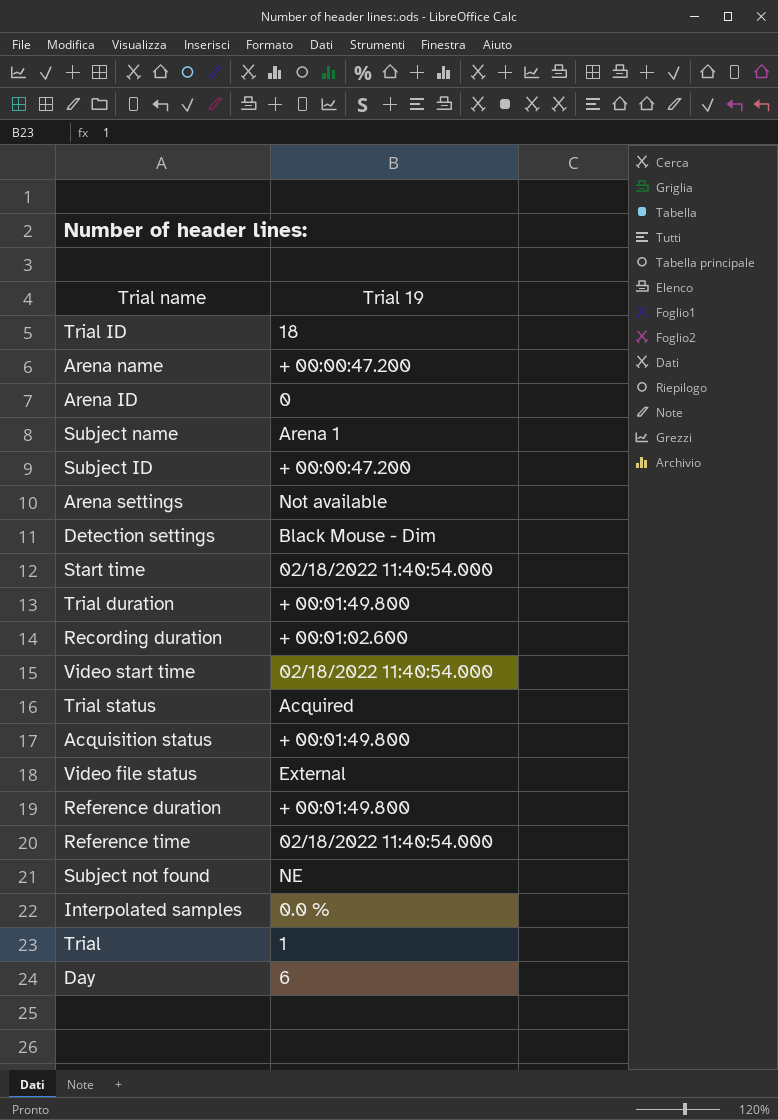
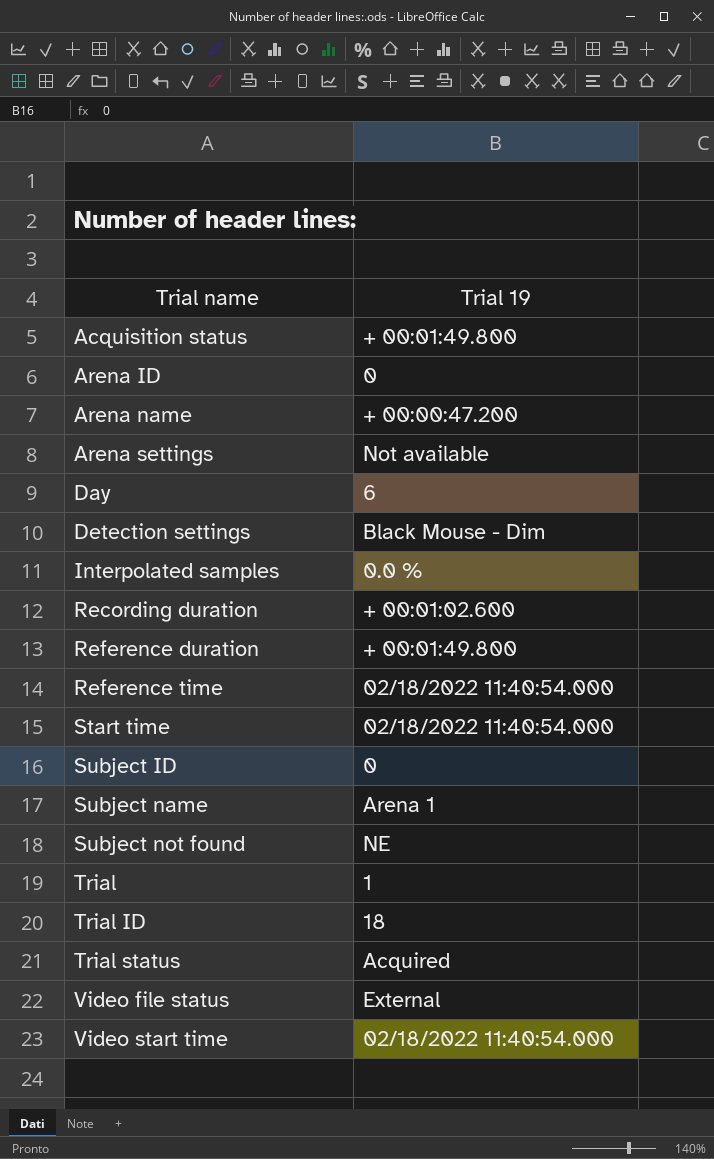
row order: none -> Trial name ascending
row Trial duration: + 00:01:49.800 -> none
Subject ID | Trial 19: + 00:00:47.200 -> 0

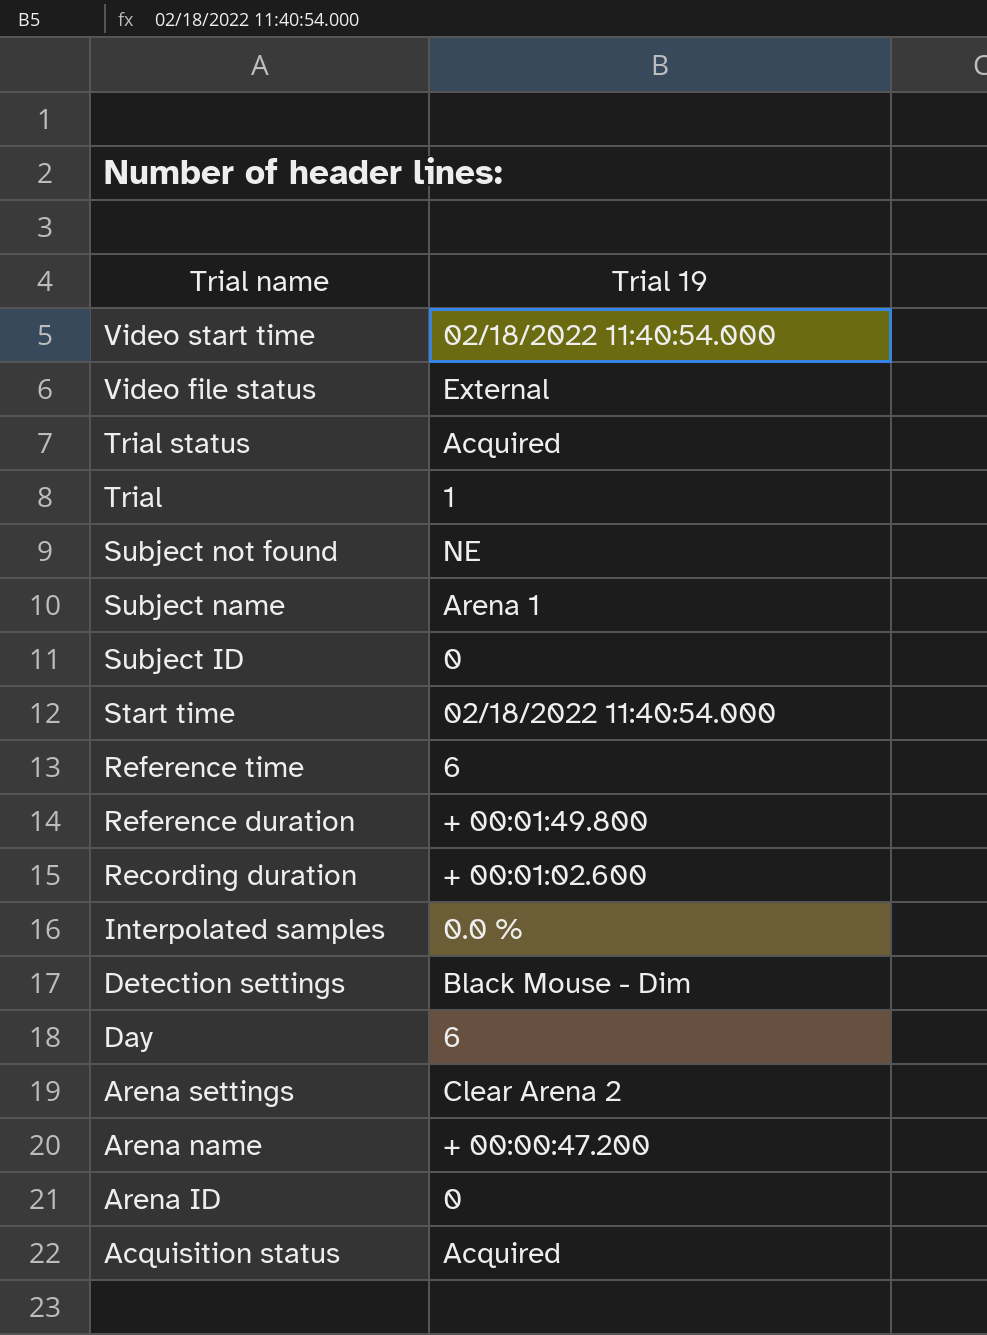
row order: Trial name ascending -> Trial name descending
row Trial ID: 18 -> none
Reference time | Trial 19: 02/18/2022 11:40:54.000 -> 6
Arena settings | Trial 19: Not available -> Clear Arena 2
Acquisition status | Trial 19: + 00:01:49.800 -> Acquired

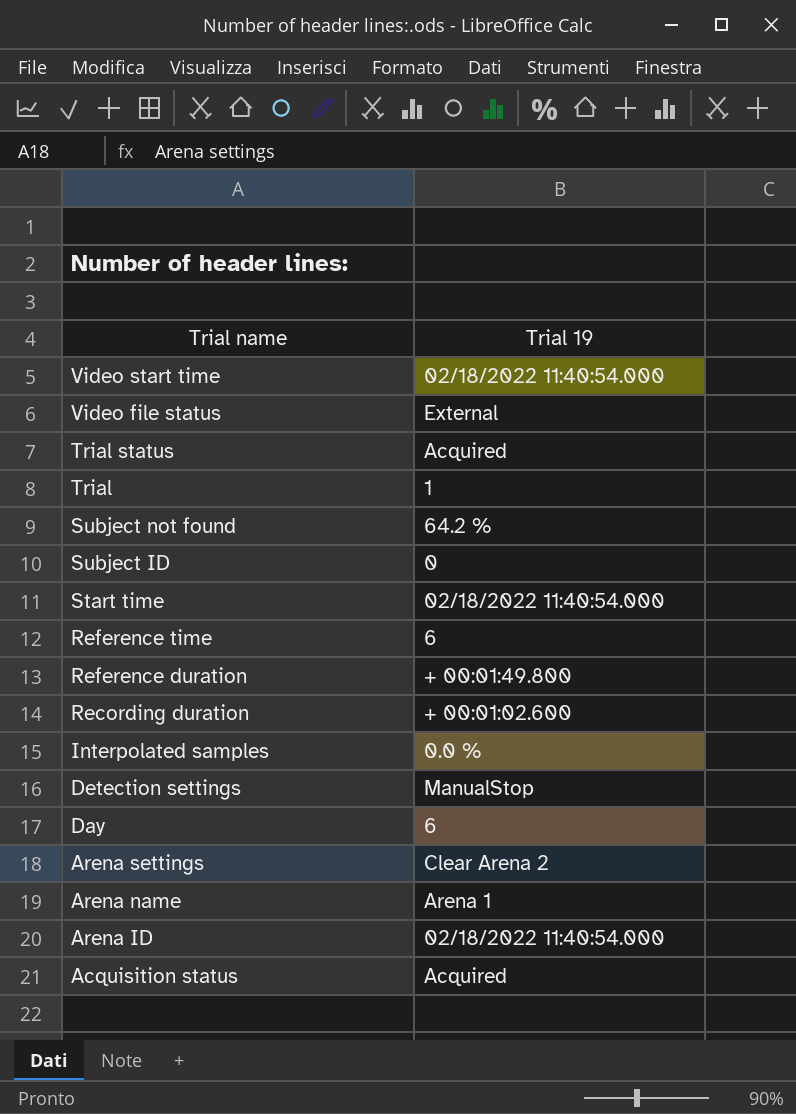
row Subject name: Arena 1 -> none
Subject not found | Trial 19: NE -> 64.2 %
Detection settings | Trial 19: Black Mouse - Dim -> ManualStop
Arena name | Trial 19: + 00:00:47.200 -> Arena 1
Arena ID | Trial 19: 0 -> 02/18/2022 11:40:54.000

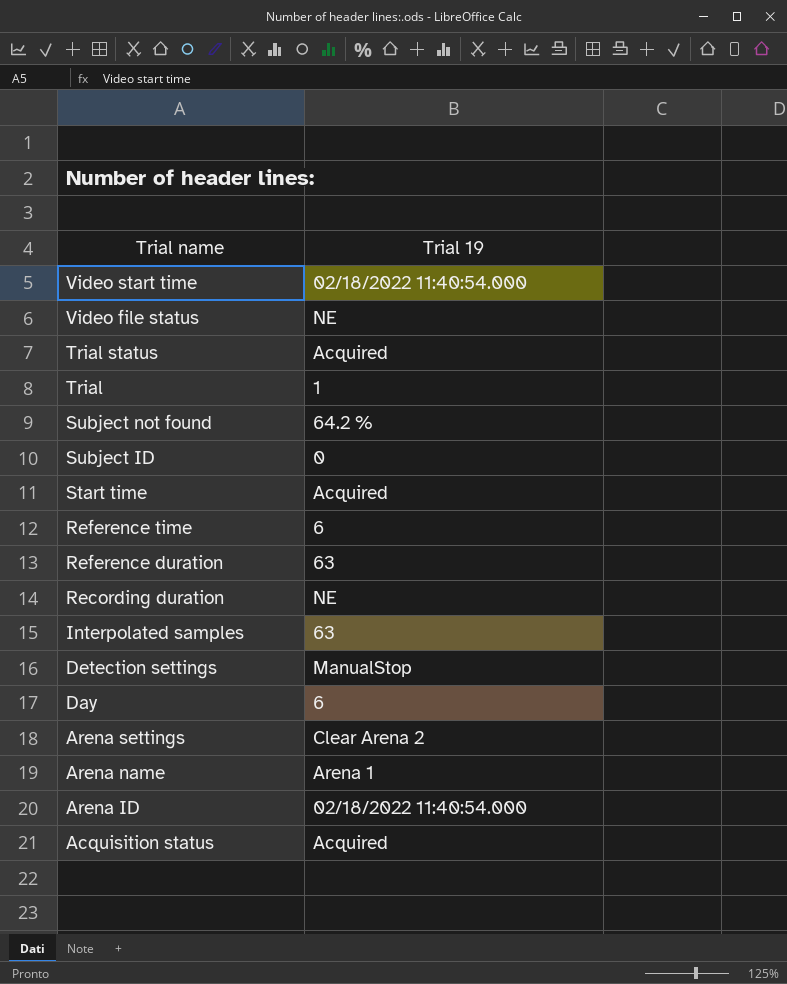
Video file status | Trial 19: External -> NE
Start time | Trial 19: 02/18/2022 11:40:54.000 -> Acquired
Reference duration | Trial 19: + 00:01:49.800 -> 63
Recording duration | Trial 19: + 00:01:02.600 -> NE
Interpolated samples | Trial 19: 0.0 % -> 63

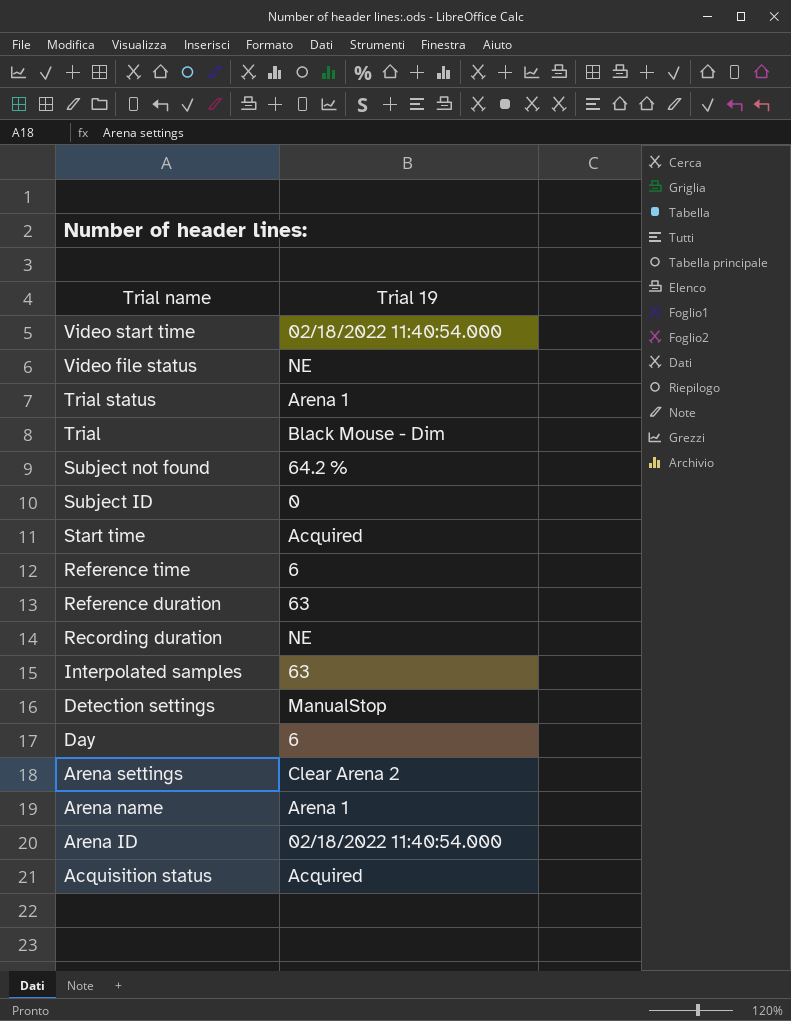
Trial status | Trial 19: Acquired -> Arena 1
Trial | Trial 19: 1 -> Black Mouse - Dim

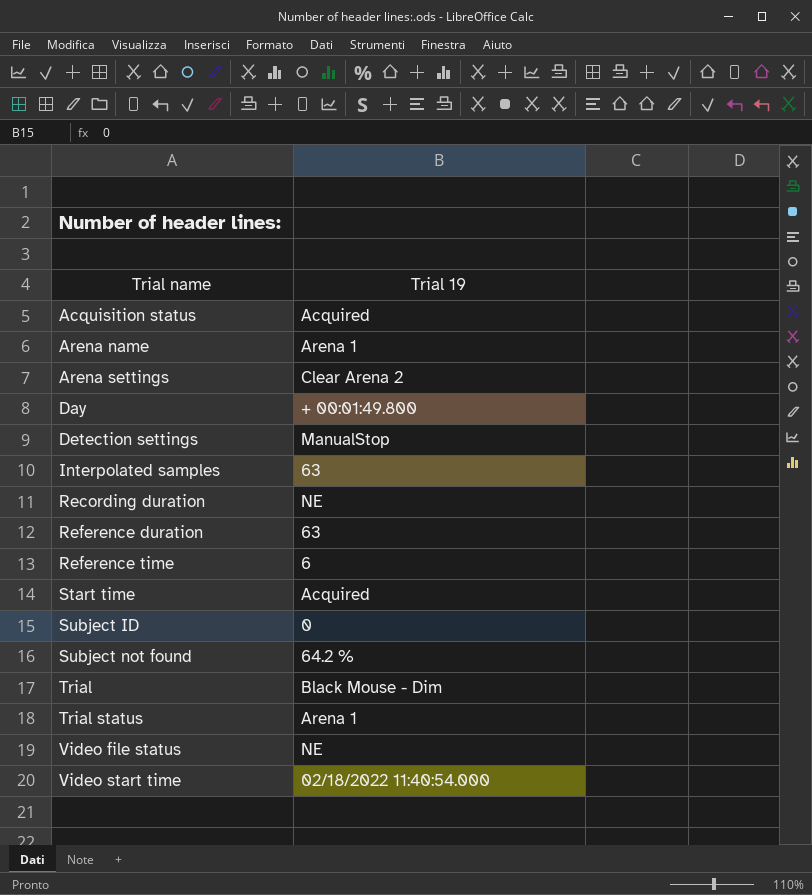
row order: Trial name descending -> Trial name ascending
row Arena ID: 02/18/2022 11:40:54.000 -> none
Day | Trial 19: 6 -> + 00:01:49.800

